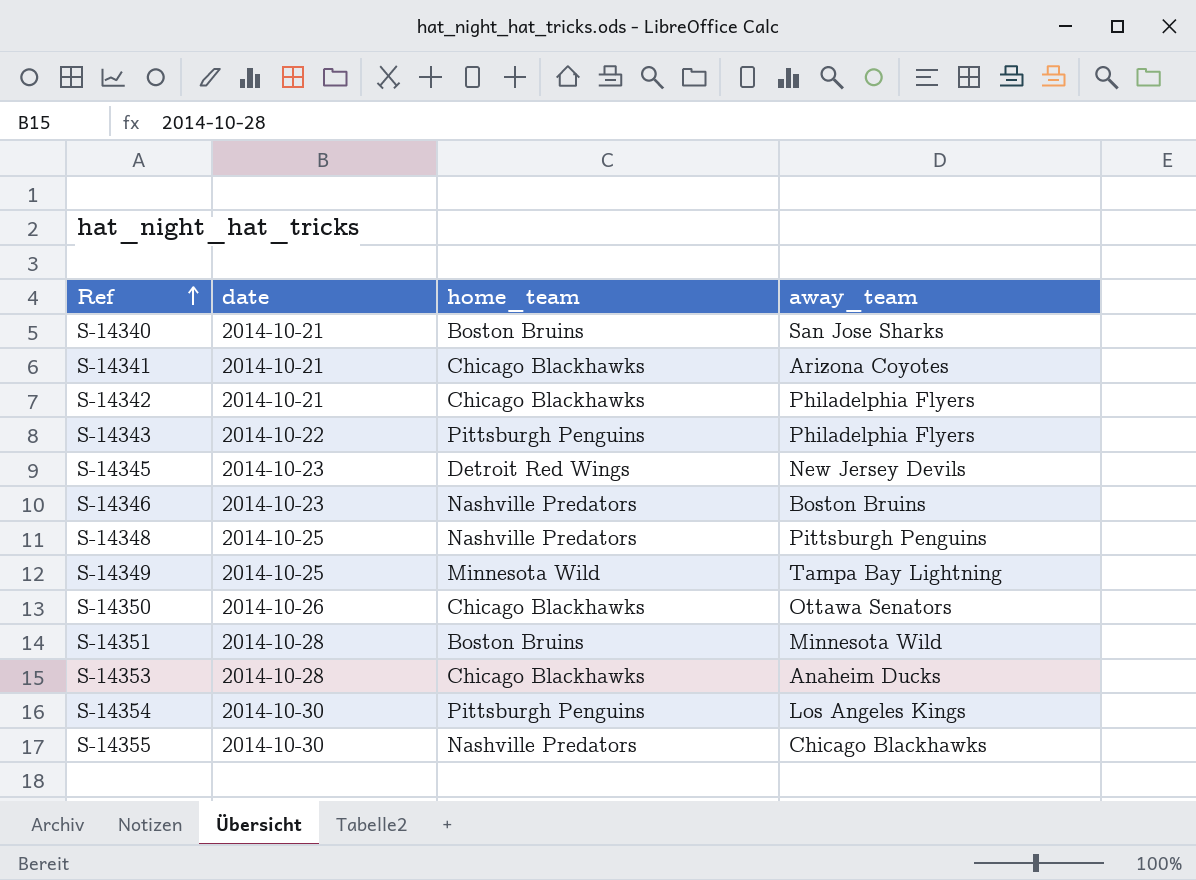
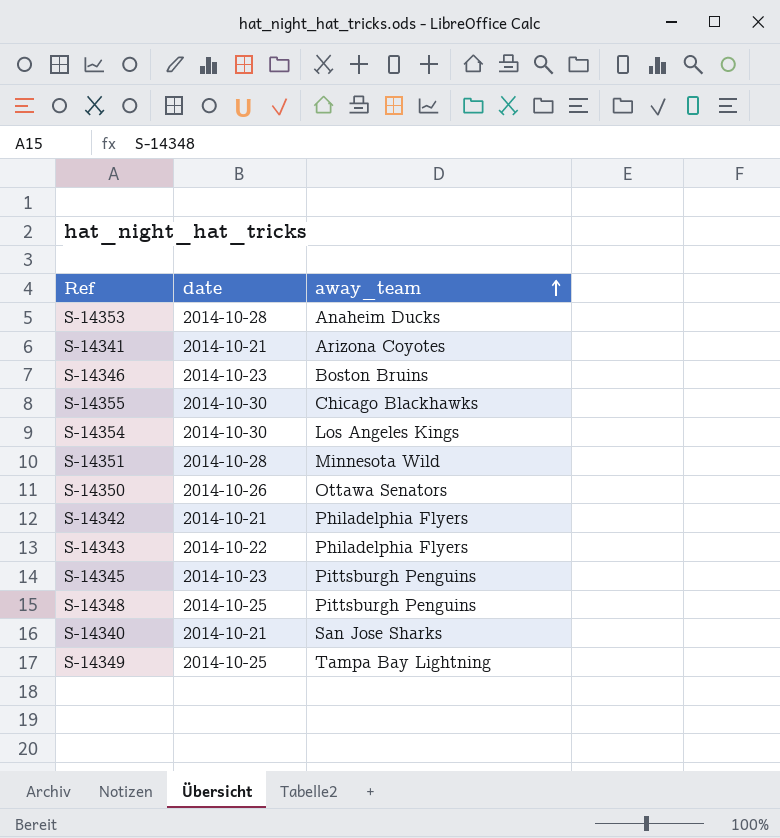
row order: Ref ascending -> away_team ascending
column home_team | position: 3 -> none
S-14345 | away_team: New Jersey Devils -> Pittsburgh Penguins

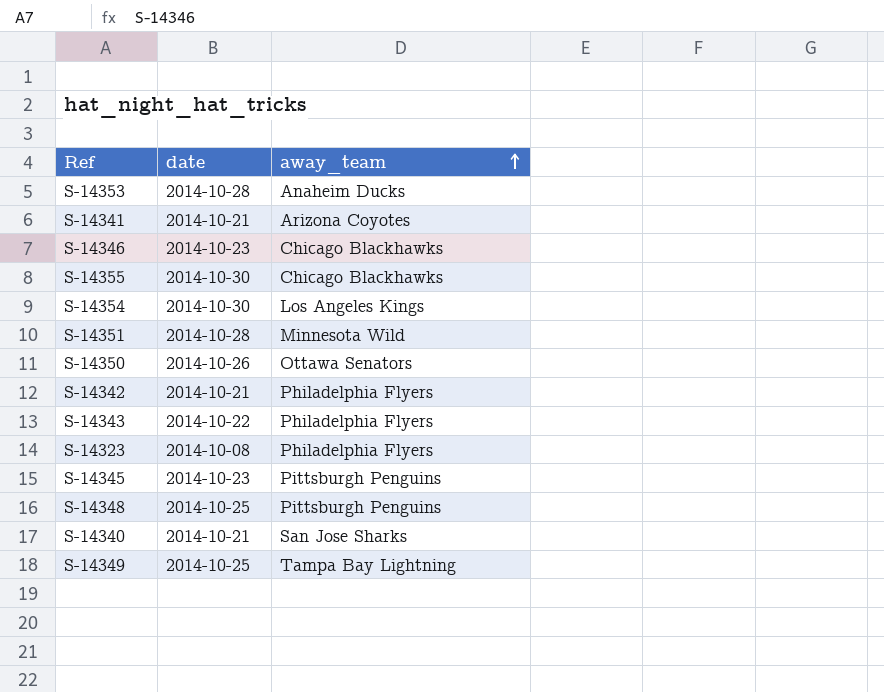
S-14346 | away_team: Boston Bruins -> Chicago Blackhawks
row S-14323: none -> 2014-10-08 | Philadelphia Flyers

